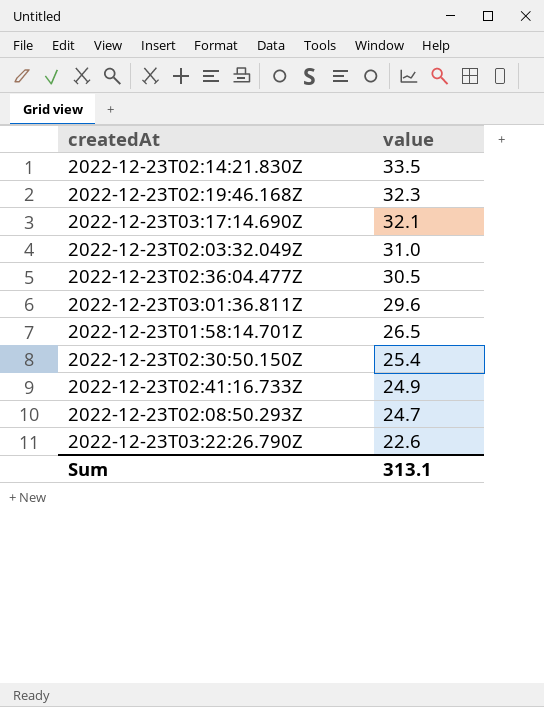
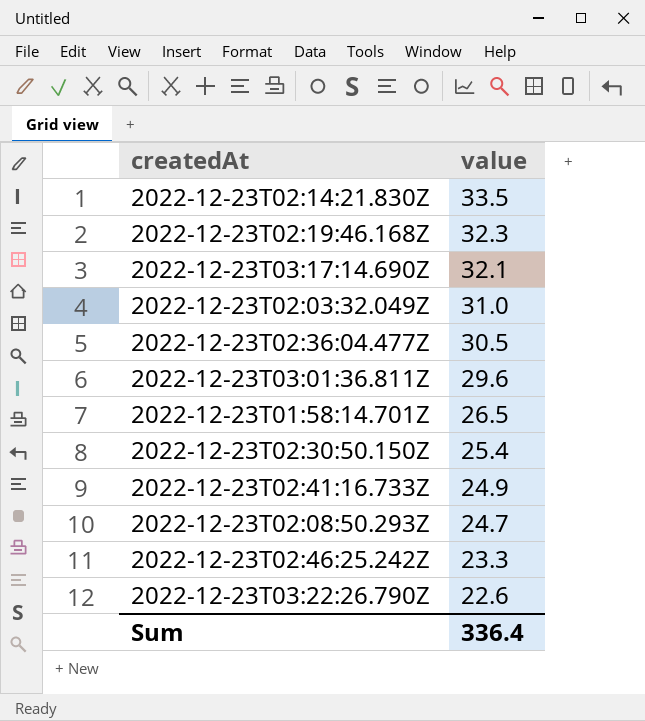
row 2022-12-23T02:46:25.242Z: none -> 23.3
Sum | value: 313.1 -> 336.4

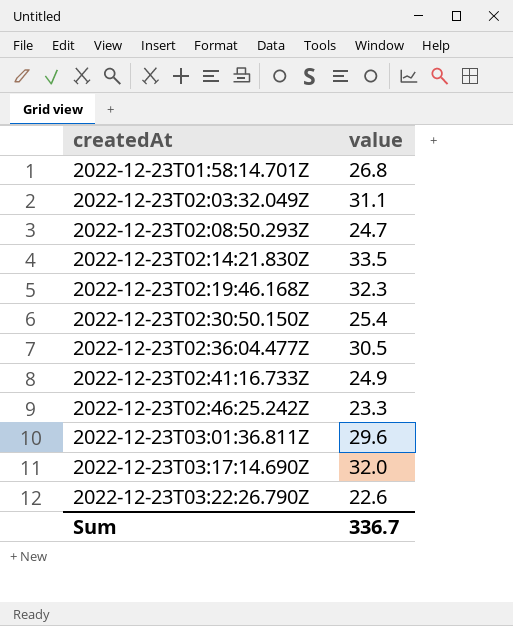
row order: value descending -> createdAt ascending
2022-12-23T01:58:14.701Z | value: 26.5 -> 26.8
2022-12-23T02:03:32.049Z | value: 31.0 -> 31.1
2022-12-23T03:17:14.690Z | value: 32.1 -> 32.0
Sum | value: 336.4 -> 336.7

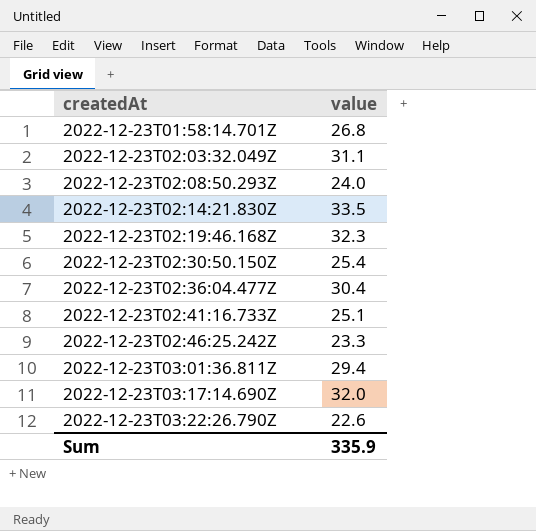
2022-12-23T02:08:50.293Z | value: 24.7 -> 24.0
2022-12-23T02:36:04.477Z | value: 30.5 -> 30.4
2022-12-23T02:41:16.733Z | value: 24.9 -> 25.1
2022-12-23T03:01:36.811Z | value: 29.6 -> 29.4
Sum | value: 336.7 -> 335.9

